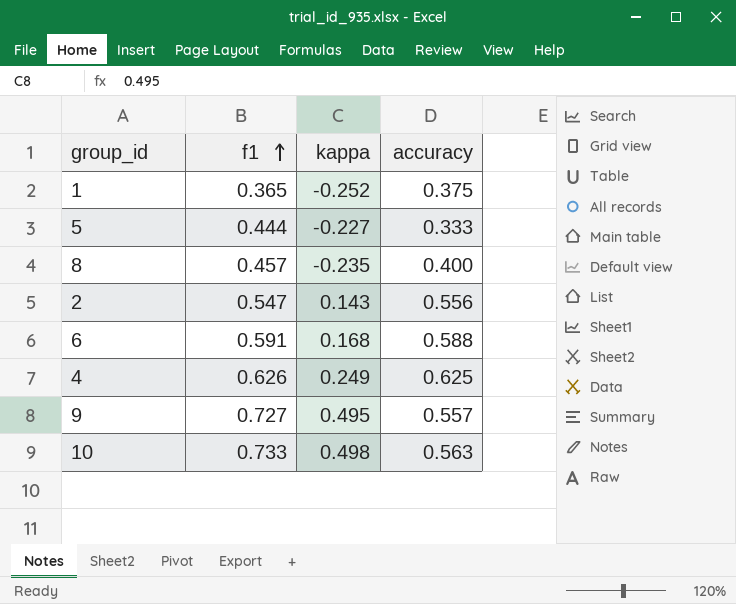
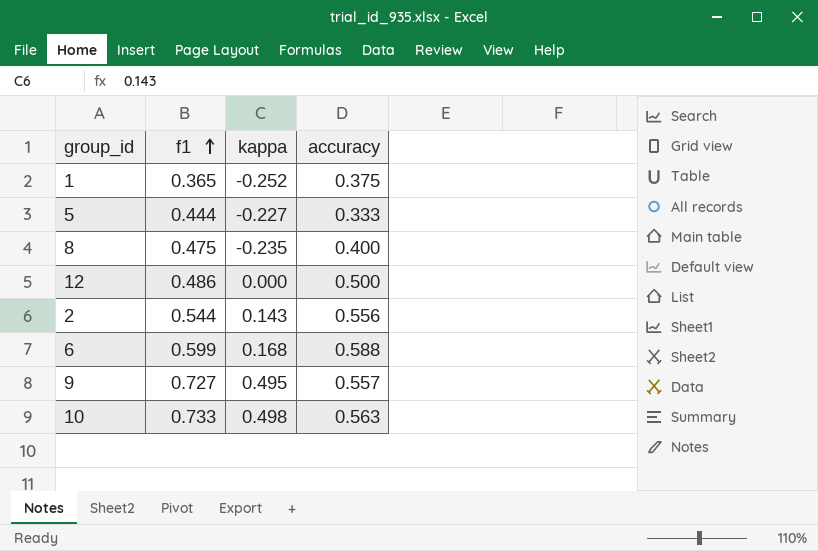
row 4: 0.626 | 0.249 | 0.625 -> none
8 | f1: 0.457 -> 0.475
row 12: none -> 0.486 | 0.000 | 0.500
2 | f1: 0.547 -> 0.544
6 | f1: 0.591 -> 0.599

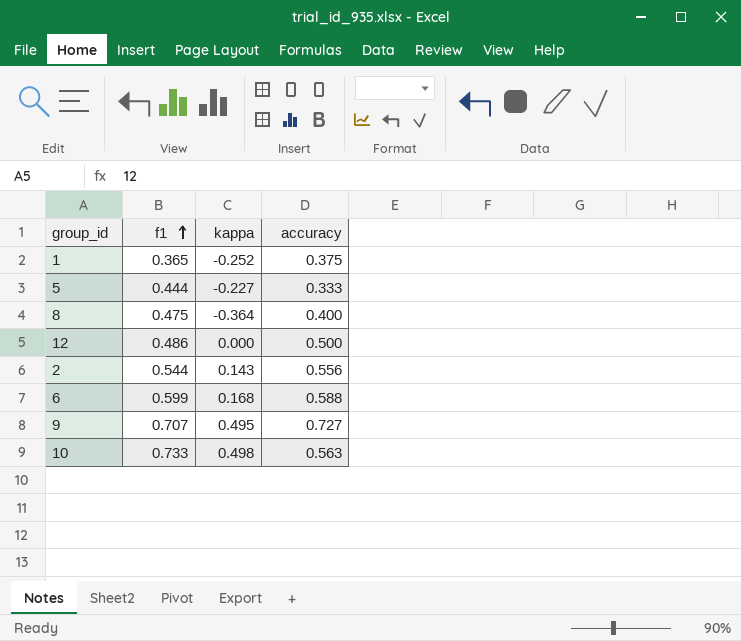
8 | kappa: -0.235 -> -0.364
9 | f1: 0.727 -> 0.707
9 | accuracy: 0.557 -> 0.727

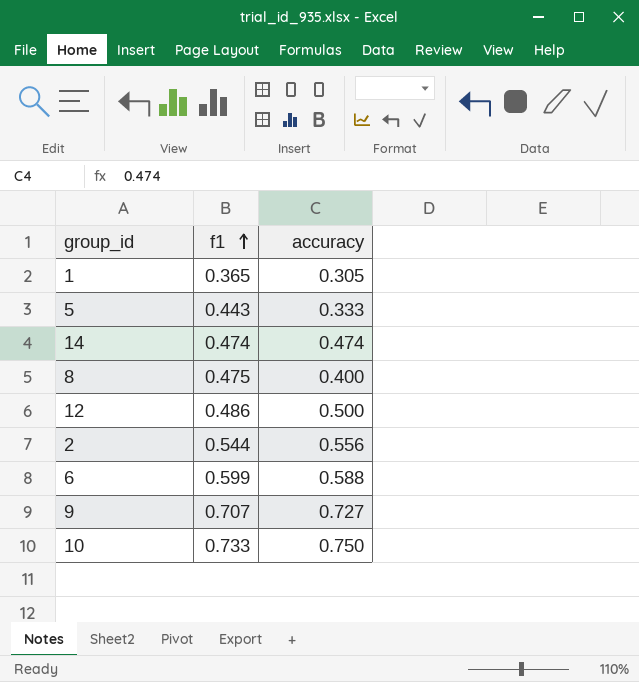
column kappa | position: 3 -> none
1 | accuracy: 0.375 -> 0.305
5 | f1: 0.444 -> 0.443
row 14: none -> 0.474 | 0.474
10 | accuracy: 0.563 -> 0.750

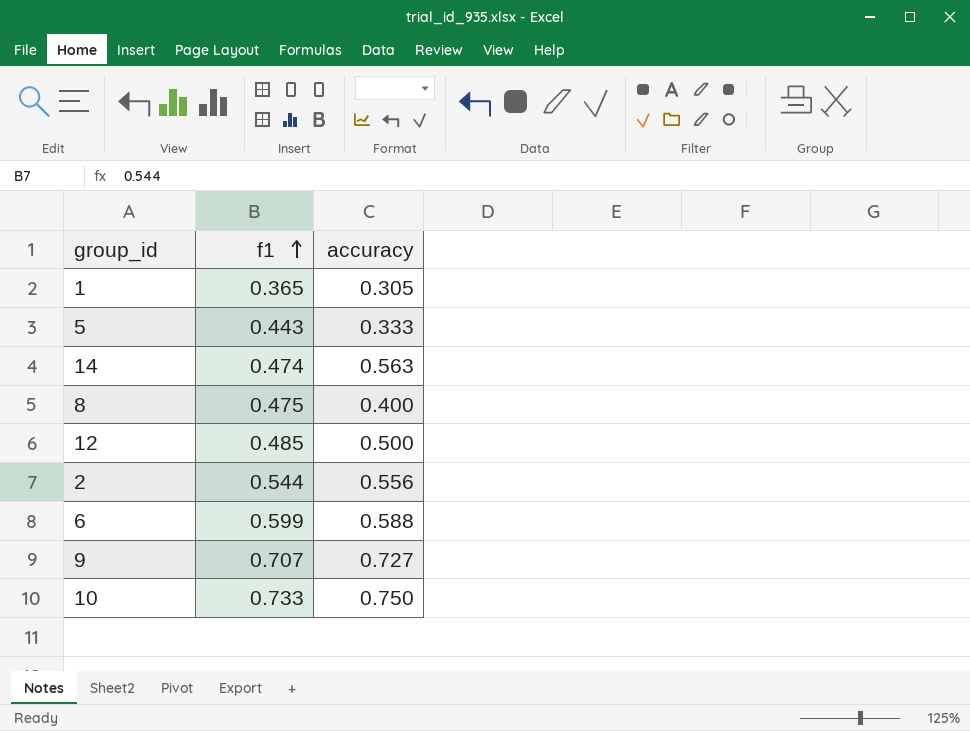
14 | accuracy: 0.474 -> 0.563
12 | f1: 0.486 -> 0.485

